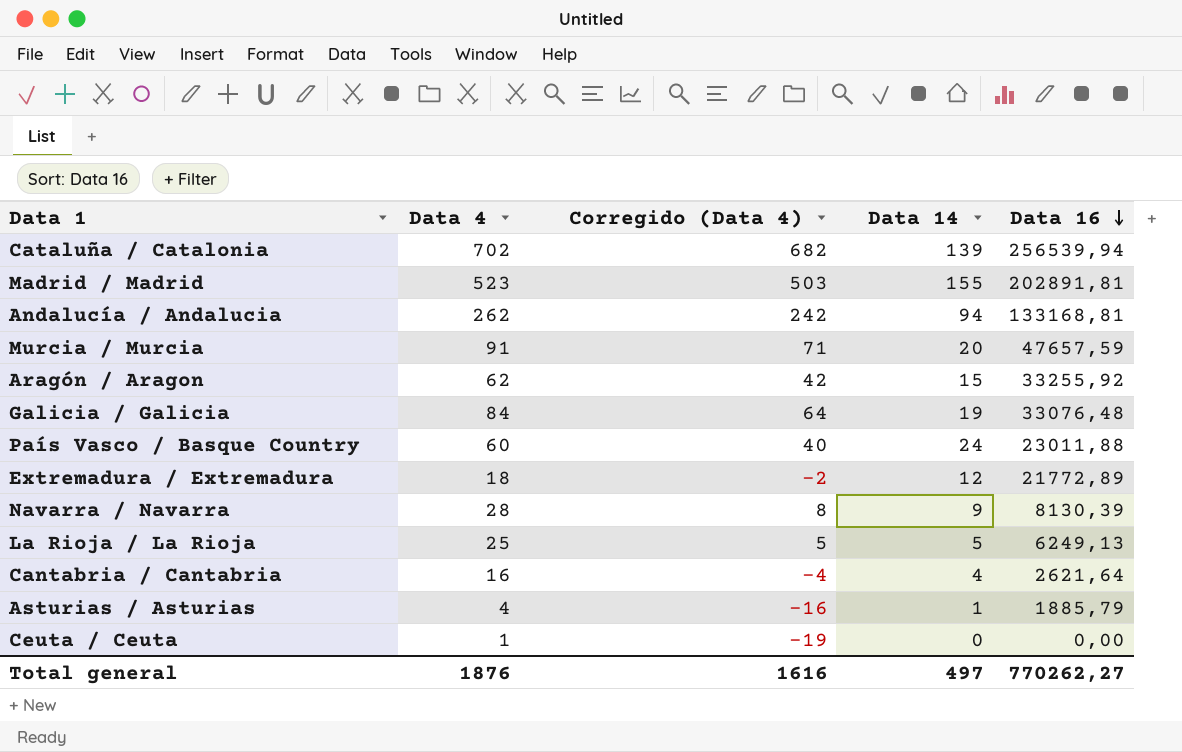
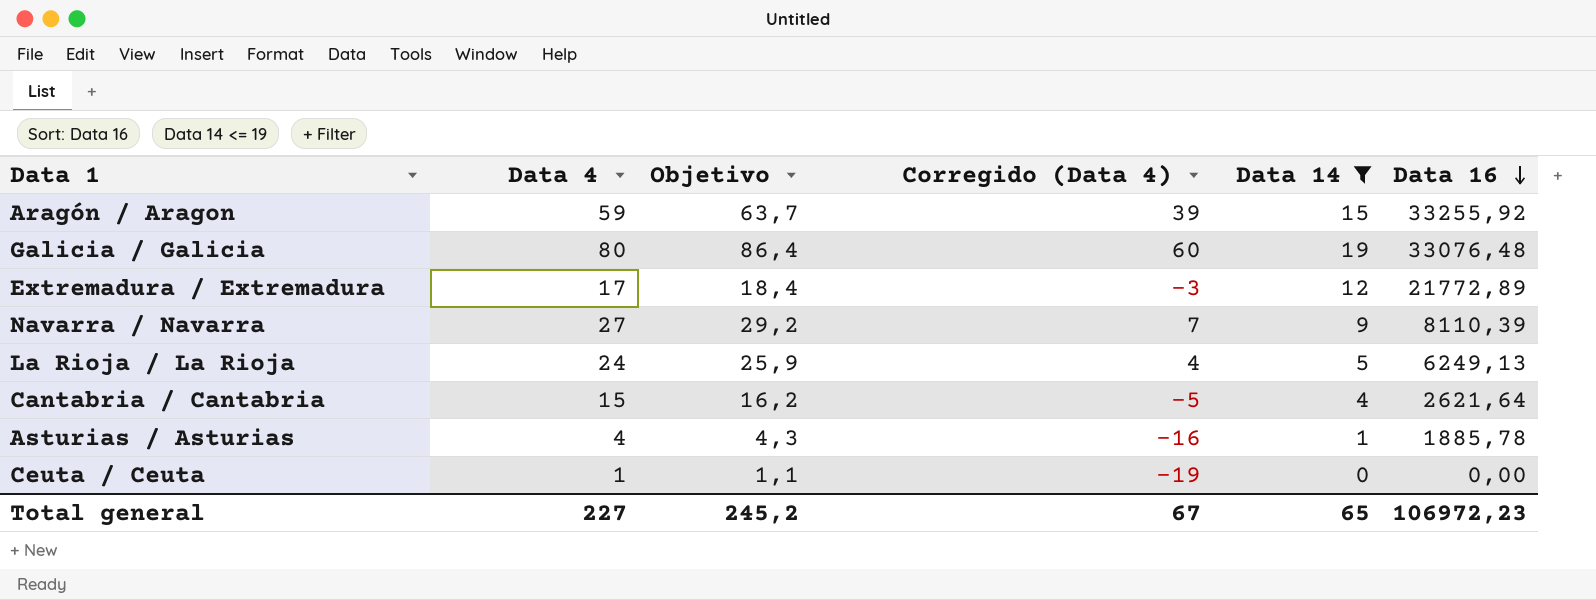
filter: none -> Data 14 <= 19
column Objetivo | formula: none -> [Data 4] * 1,08
Aragón / Aragon | Data 4: 62 -> 59
Aragón / Aragon | Corregido (Data 4): 42 -> 39
Galicia / Galicia | Data 4: 84 -> 80
Galicia / Galicia | Corregido (Data 4): 64 -> 60
Extremadura / Extremadura | Data 4: 18 -> 17
Extremadura / Extremadura | Corregido (Data 4): -2 -> -3
Navarra / Navarra | Data 4: 28 -> 27
Navarra / Navarra | Corregido (Data 4): 8 -> 7
Navarra / Navarra | Data 16: 8130,39 -> 8110,39
La Rioja / La Rioja | Data 4: 25 -> 24
La Rioja / La Rioja | Corregido (Data 4): 5 -> 4
Cantabria / Cantabria | Data 4: 16 -> 15
Cantabria / Cantabria | Corregido (Data 4): -4 -> -5
Asturias / Asturias | Data 16: 1885,79 -> 1885,78
Total general | Data 4: 1876 -> 227
Total general | Corregido (Data 4): 1616 -> 67
Total general | Data 14: 497 -> 65
Total general | Data 16: 770262,27 -> 106972,23

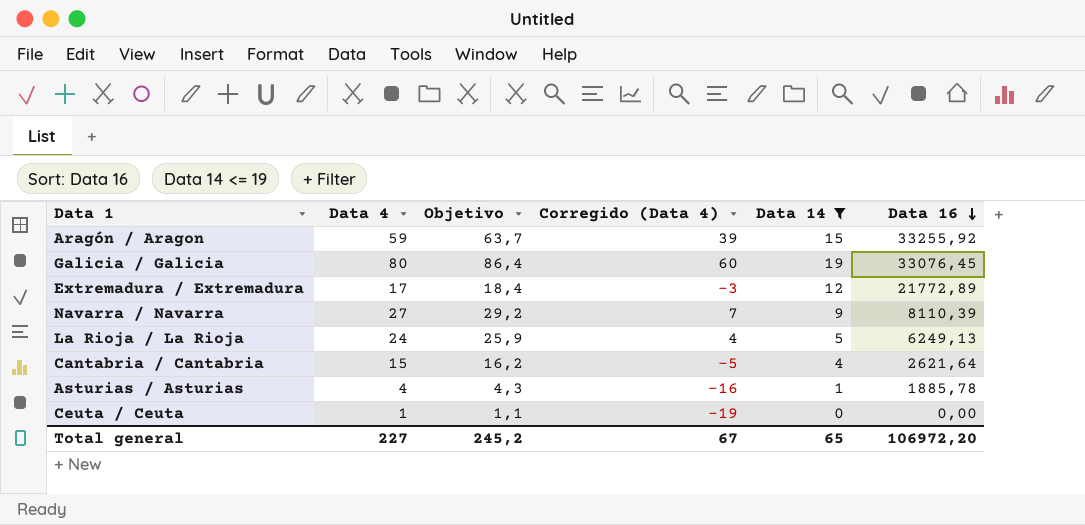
Galicia / Galicia | Data 16: 33076,48 -> 33076,45
Total general | Data 16: 106972,23 -> 106972,20

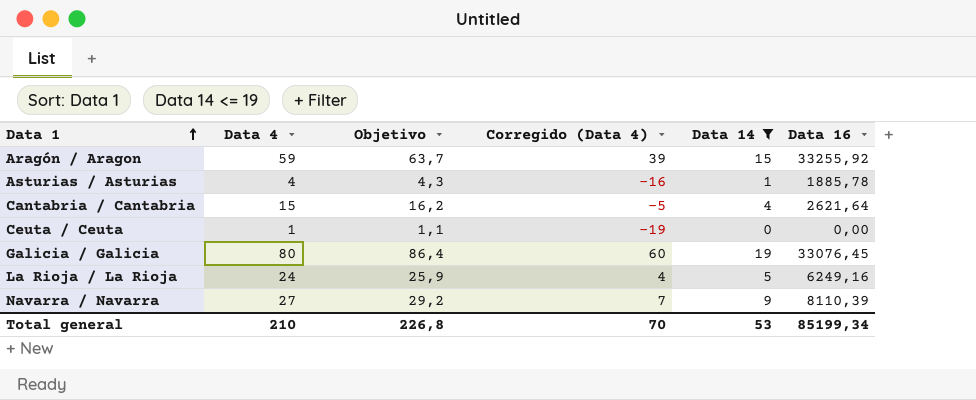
row order: Data 16 descending -> Data 1 ascending
row Extremadura / Extremadura: 17 | 18,4 | -3 | 12 | 21772,89 -> none
La Rioja / La Rioja | Data 16: 6249,13 -> 6249,16
Total general | Data 4: 227 -> 210
Total general | Objetivo: 245,2 -> 226,8
Total general | Corregido (Data 4): 67 -> 70
Total general | Data 14: 65 -> 53
Total general | Data 16: 106972,20 -> 85199,34

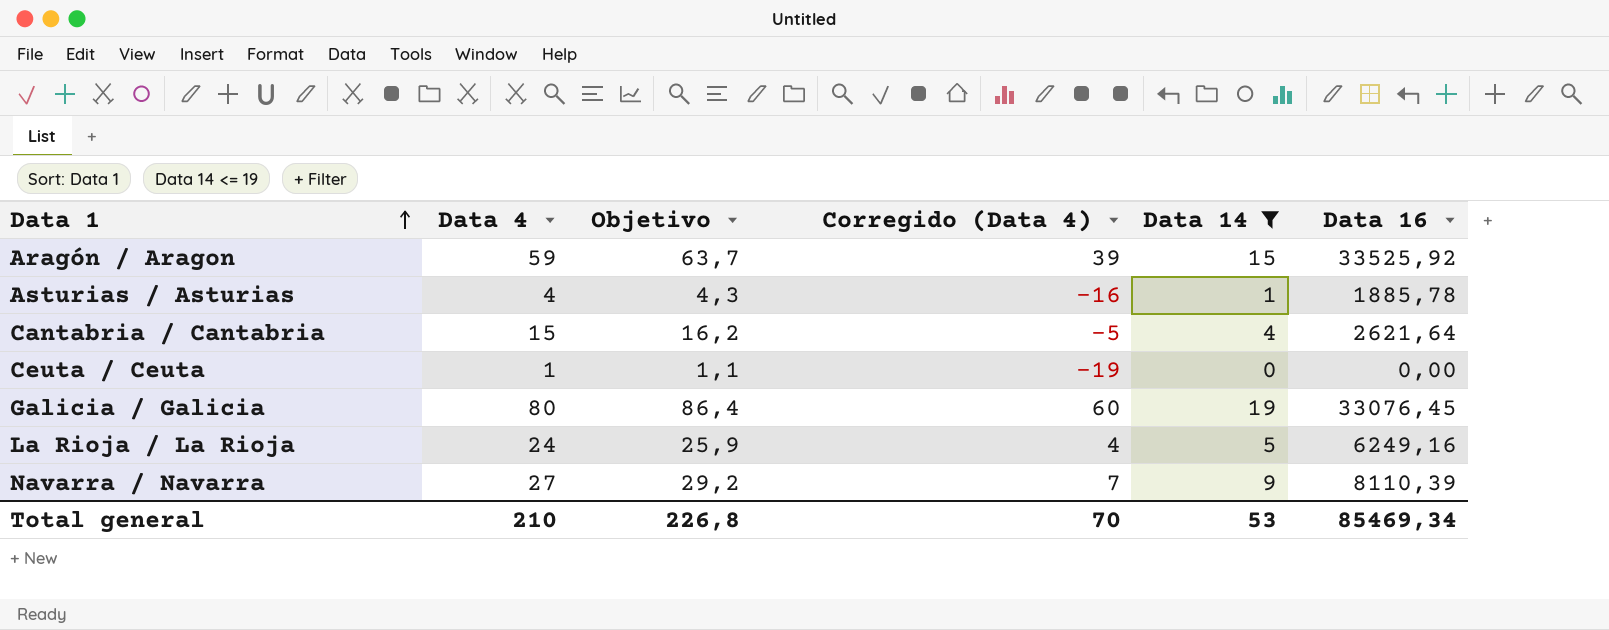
Aragón / Aragon | Data 16: 33255,92 -> 33525,92
Total general | Data 16: 85199,34 -> 85469,34

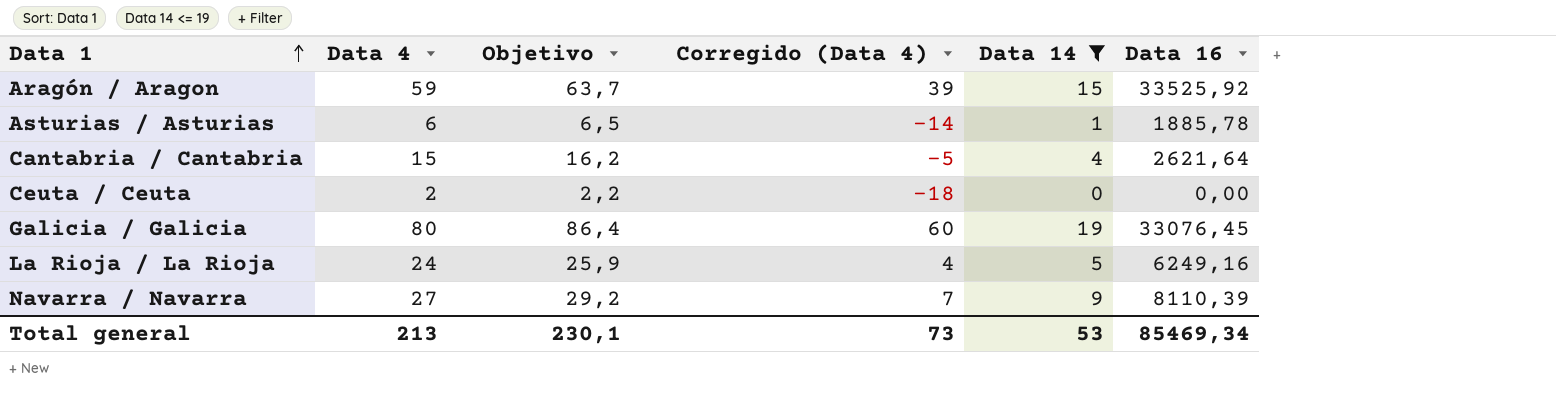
Asturias / Asturias | Data 4: 4 -> 6
Asturias / Asturias | Objetivo: 4,3 -> 6,5
Asturias / Asturias | Corregido (Data 4): -16 -> -14
Ceuta / Ceuta | Data 4: 1 -> 2
Ceuta / Ceuta | Objetivo: 1,1 -> 2,2
Ceuta / Ceuta | Corregido (Data 4): -19 -> -18
Total general | Data 4: 210 -> 213
Total general | Objetivo: 226,8 -> 230,1
Total general | Corregido (Data 4): 70 -> 73

